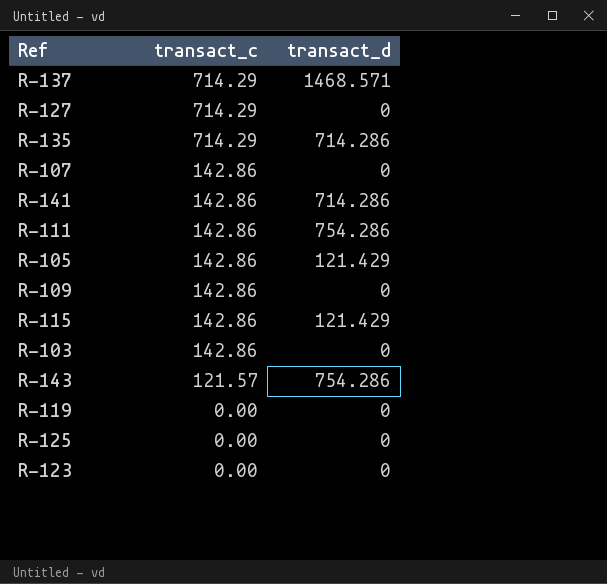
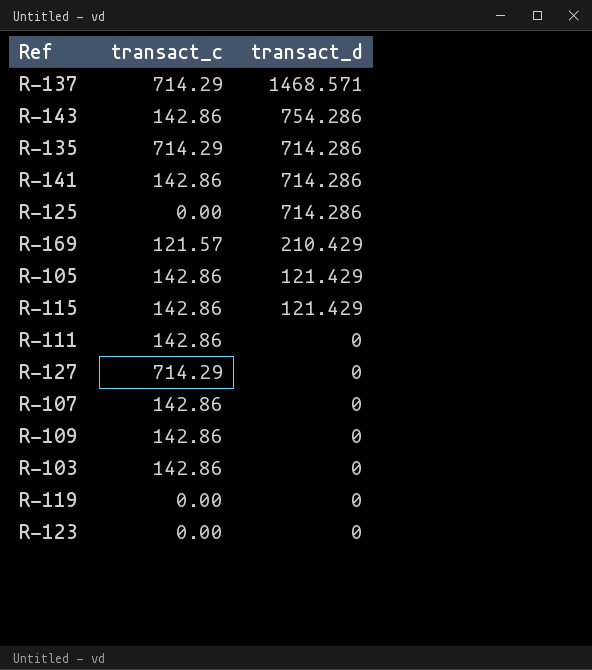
row order: transact_c descending -> transact_d descending
R-143 | transact_c: 121.57 -> 142.86
R-125 | transact_d: 0 -> 714.286
row R-169: none -> 121.57 | 210.429
R-111 | transact_d: 754.286 -> 0

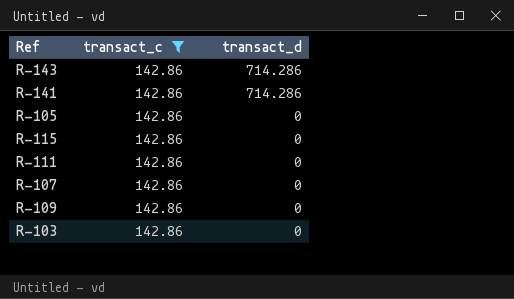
filter: none -> transact_c = 142.86
R-143 | transact_d: 754.286 -> 714.286
R-105 | transact_d: 121.429 -> 0
R-115 | transact_d: 121.429 -> 0

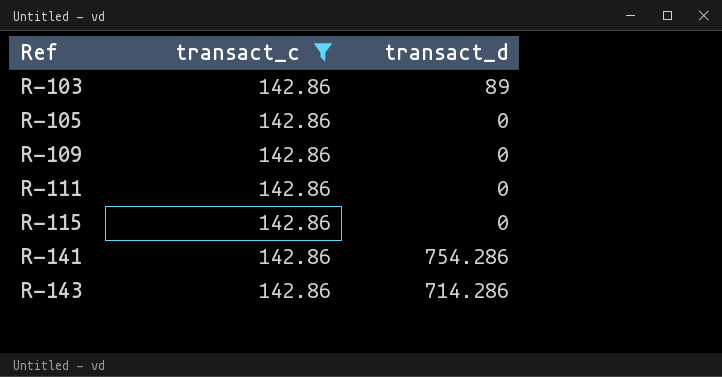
row order: transact_d descending -> Ref ascending
row R-107: 142.86 | 0 -> none
R-103 | transact_d: 0 -> 89
R-141 | transact_d: 714.286 -> 754.286

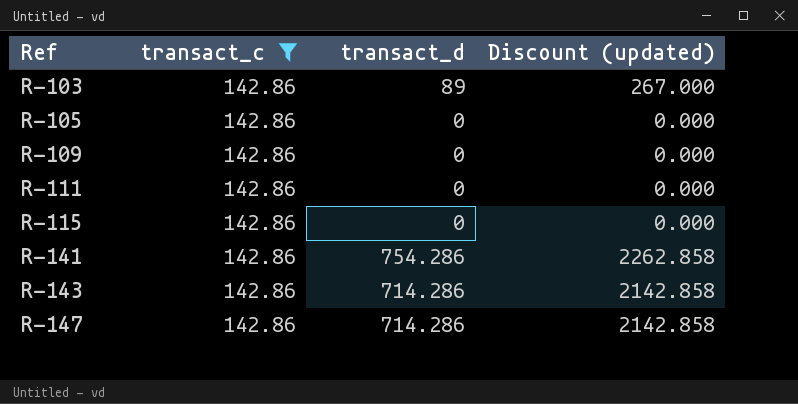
column Discount (updated) | formula: none -> [transact_d] * 3
row R-147: none -> 142.86 | 714.286 | 2142.858

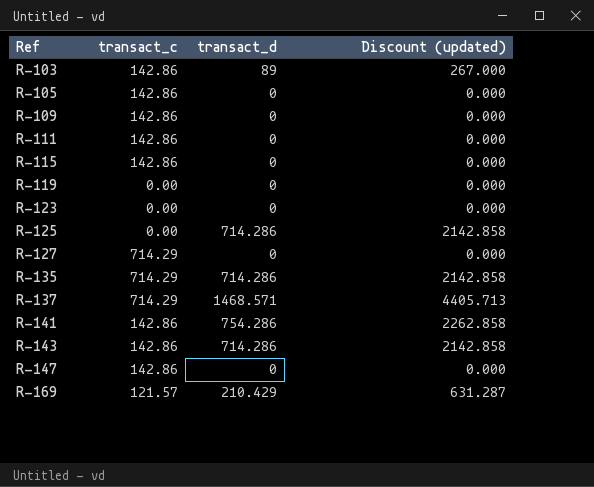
filter: transact_c = 142.86 -> none
R-147 | transact_d: 714.286 -> 0
R-147 | Discount (updated): 2142.858 -> 0.000

